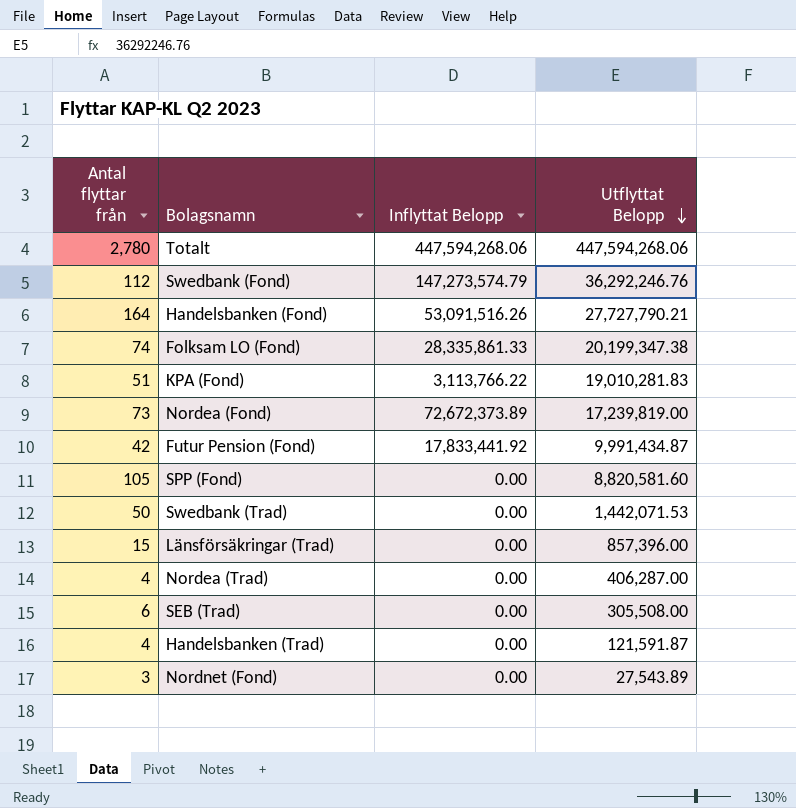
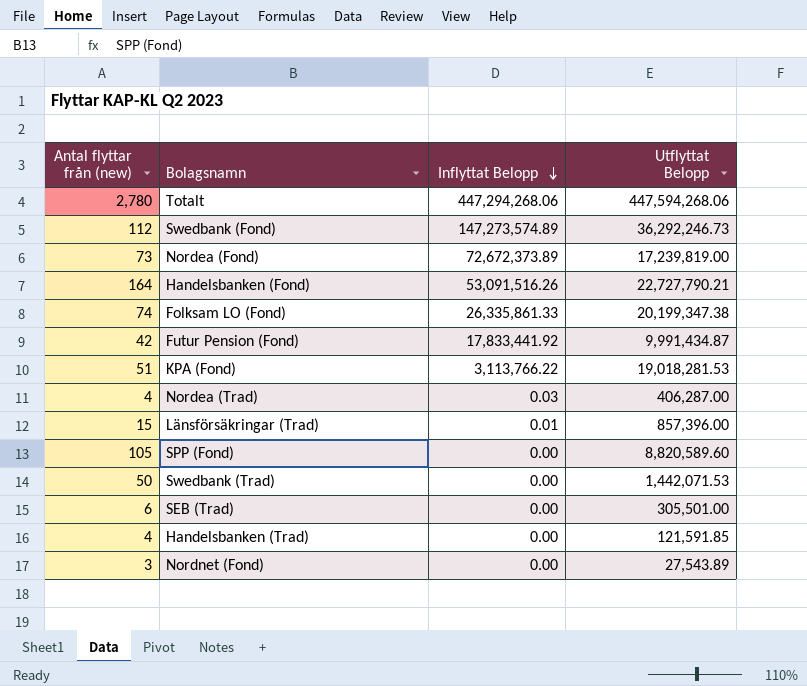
row order: Utflyttat Belopp descending -> Inflyttat Belopp descending
column name: Antal flyttar från -> Antal flyttar från (new)
Totalt | Inflyttat Belopp: 447,594,268.06 -> 447,294,268.06
Swedbank (Fond) | Inflyttat Belopp: 147,273,574.79 -> 147,273,574.89
Swedbank (Fond) | Utflyttat Belopp: 36,292,246.76 -> 36,292,246.73
Handelsbanken (Fond) | Utflyttat Belopp: 27,727,790.21 -> 22,727,790.21
Folksam LO (Fond) | Inflyttat Belopp: 28,335,861.33 -> 26,335,861.33
KPA (Fond) | Utflyttat Belopp: 19,010,281.83 -> 19,018,281.53
Nordea (Trad) | Inflyttat Belopp: 0.00 -> 0.03
Länsförsäkringar (Trad) | Inflyttat Belopp: 0.00 -> 0.01
SPP (Fond) | Utflyttat Belopp: 8,820,581.60 -> 8,820,589.60
SEB (Trad) | Utflyttat Belopp: 305,508.00 -> 305,501.00
Handelsbanken (Trad) | Utflyttat Belopp: 121,591.87 -> 121,591.85

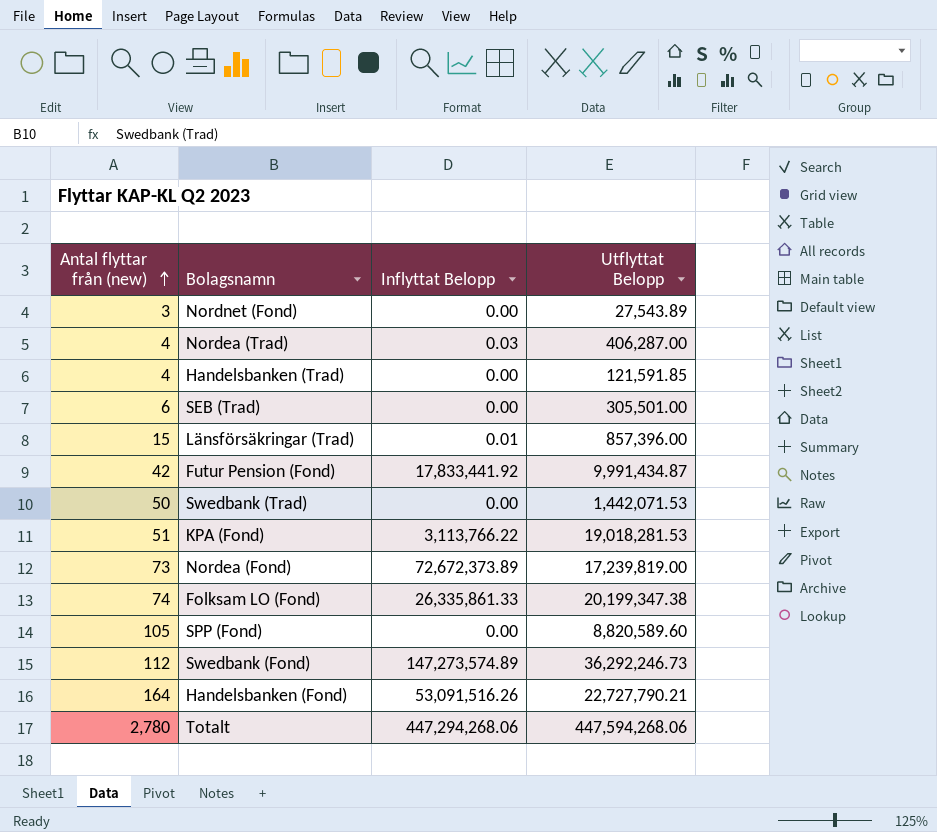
row order: Inflyttat Belopp descending -> Antal flyttar från (new) ascending

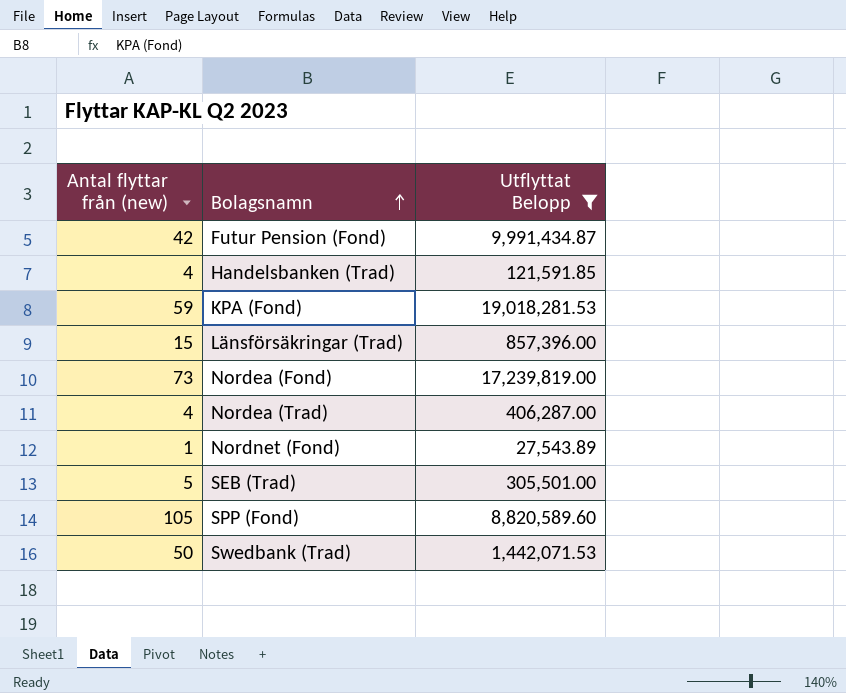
filter: none -> Utflyttat Belopp <= 19,018,281.53
row order: Antal flyttar från (new) ascending -> Bolagsnamn ascending
column Inflyttat Belopp | position: 3 -> none
KPA (Fond) | Antal flyttar från (new): 51 -> 59
Nordnet (Fond) | Antal flyttar från (new): 3 -> 1
SEB (Trad) | Antal flyttar från (new): 6 -> 5

